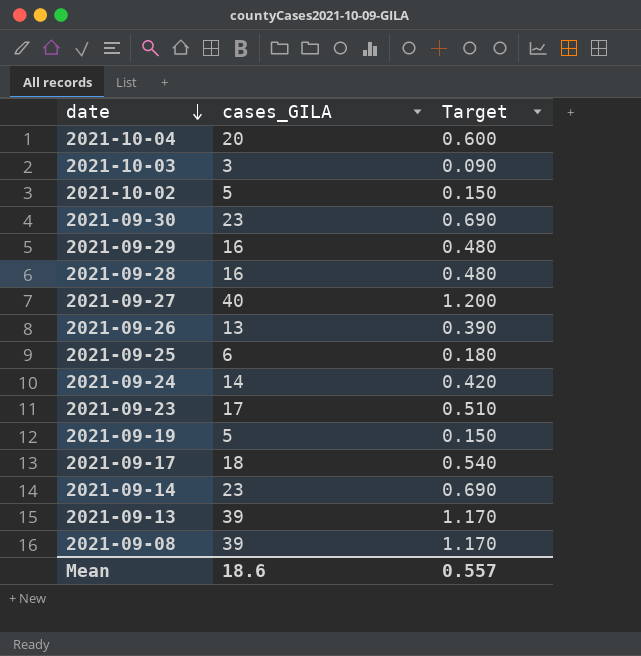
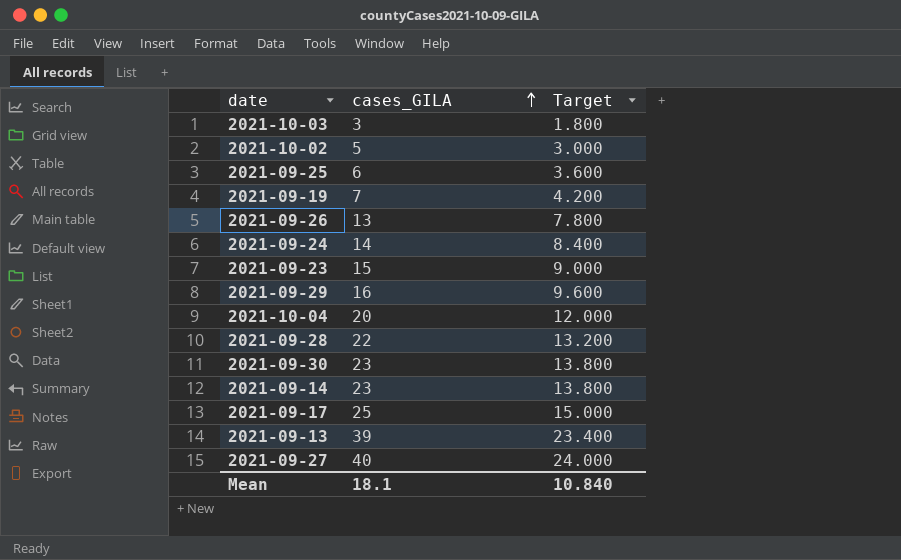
row order: date descending -> cases_GILA ascending
column Target | formula: [cases_GILA] * 0.03 -> [cases_GILA] * 0.6
row 2021-09-08: 39 | 1.170 -> none
2021-09-19 | cases_GILA: 5 -> 7
2021-09-23 | cases_GILA: 17 -> 15
2021-09-28 | cases_GILA: 16 -> 22
2021-09-17 | cases_GILA: 18 -> 25
Mean | cases_GILA: 18.6 -> 18.1
Mean | Target: 0.557 -> 10.840

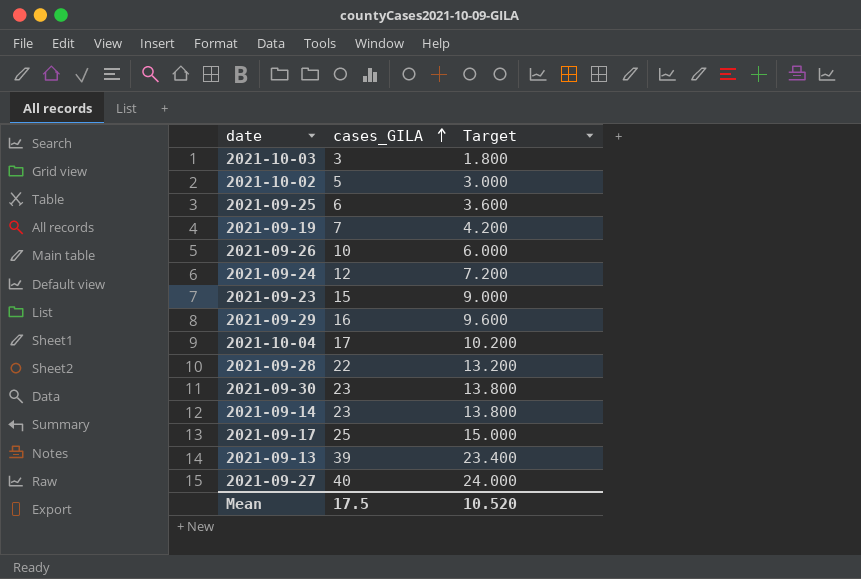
2021-09-26 | cases_GILA: 13 -> 10
2021-09-26 | Target: 7.800 -> 6.000
2021-09-24 | cases_GILA: 14 -> 12
2021-09-24 | Target: 8.400 -> 7.200
2021-10-04 | cases_GILA: 20 -> 17
2021-10-04 | Target: 12.000 -> 10.200
Mean | cases_GILA: 18.1 -> 17.5
Mean | Target: 10.840 -> 10.520

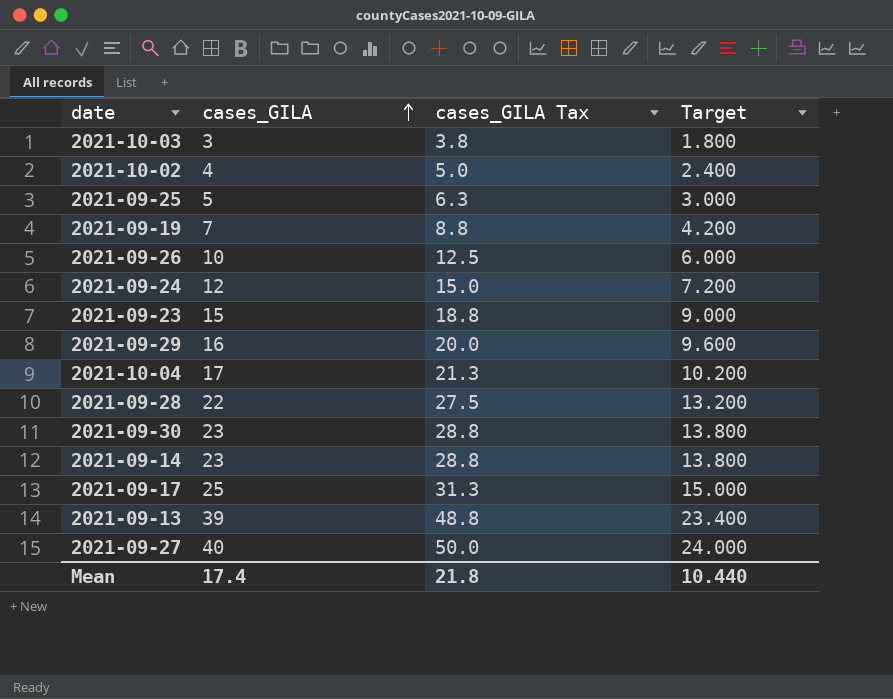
column cases_GILA Tax | formula: none -> [cases_GILA] * 1.25
2021-10-02 | cases_GILA: 5 -> 4
2021-10-02 | Target: 3.000 -> 2.400
2021-09-25 | cases_GILA: 6 -> 5
2021-09-25 | Target: 3.600 -> 3.000
Mean | cases_GILA: 17.5 -> 17.4
Mean | Target: 10.520 -> 10.440

